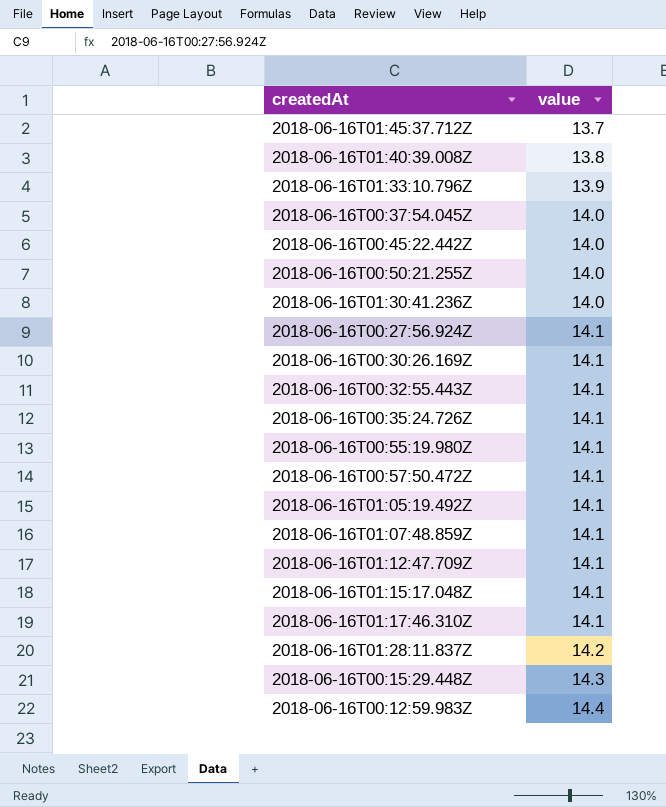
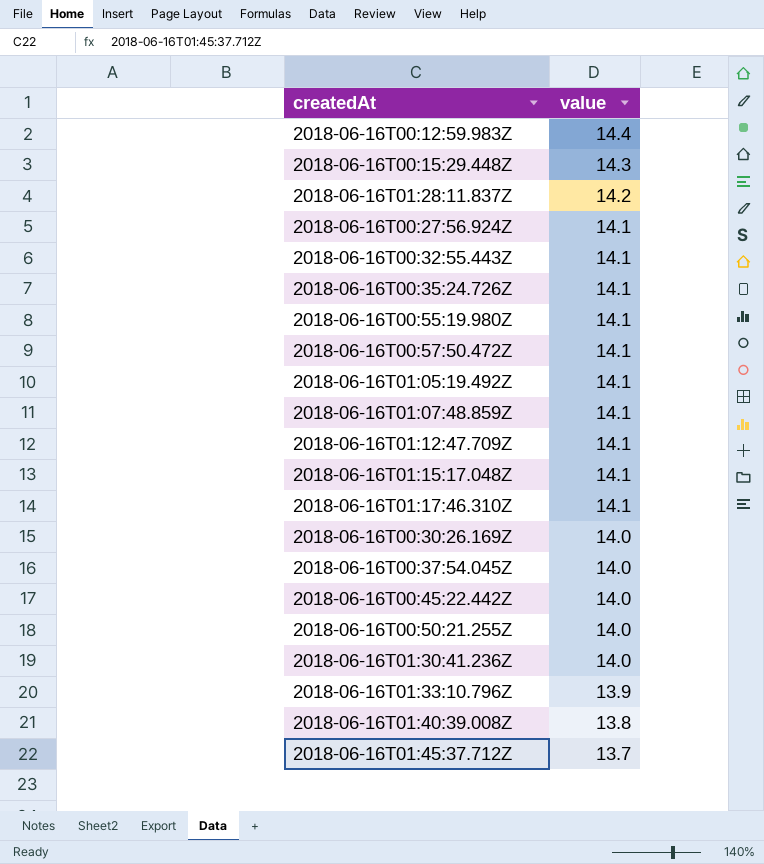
row order: value ascending -> value descending
2018-06-16T00:30:26.169Z | value: 14.1 -> 14.0

